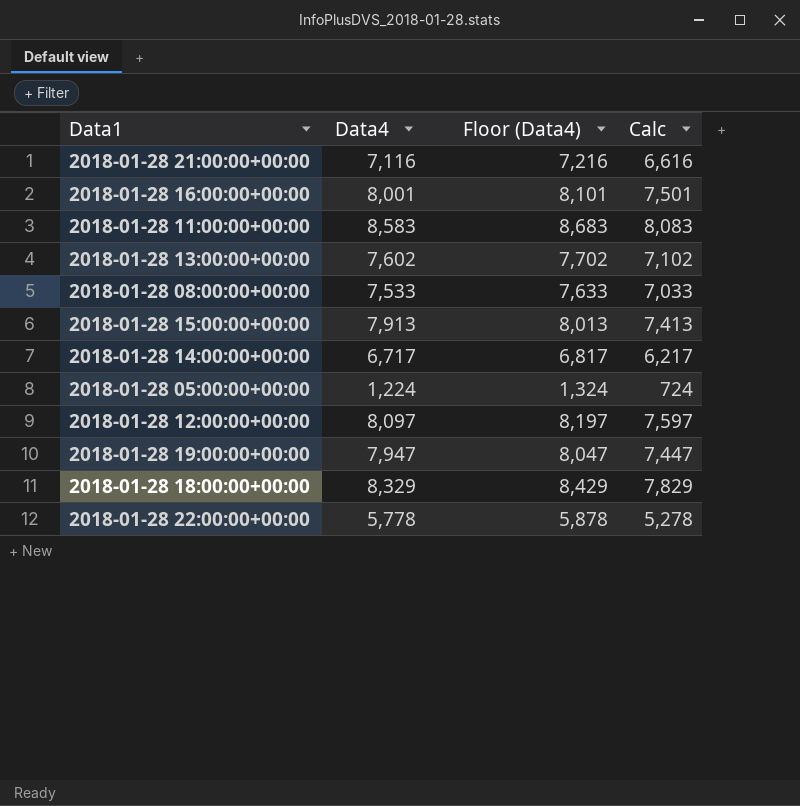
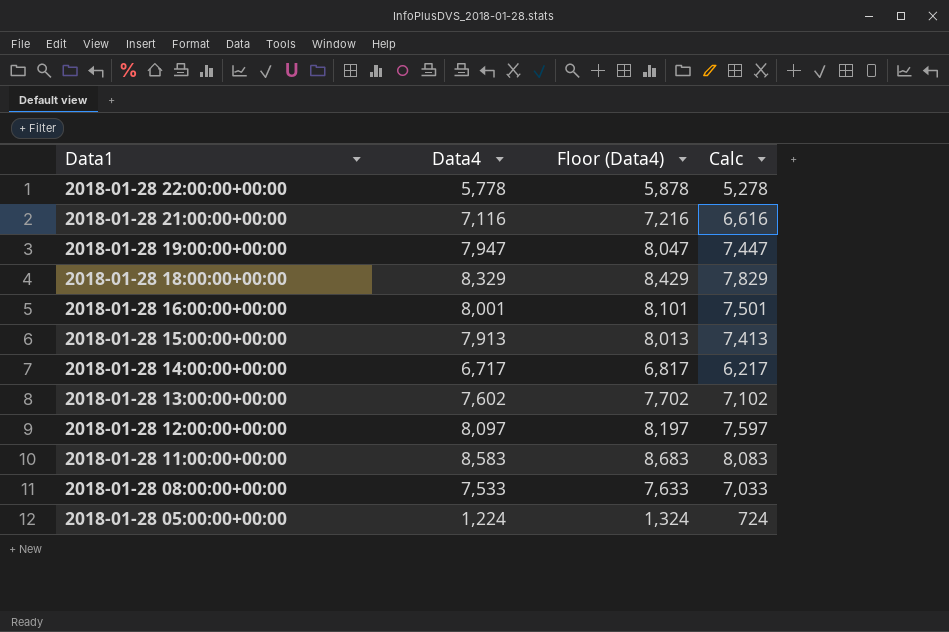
row order: none -> Data1 descending

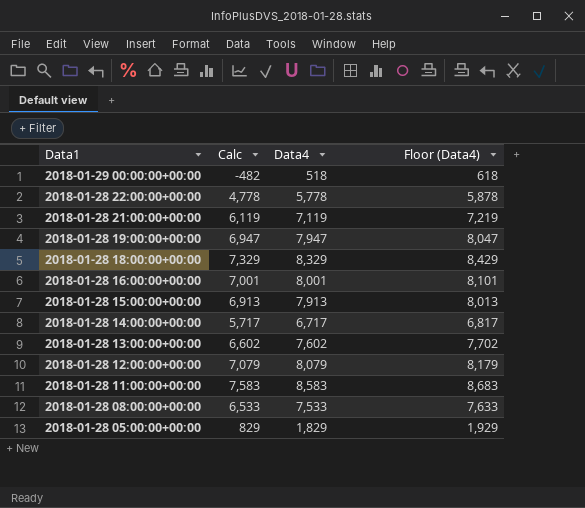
column Calc | formula: [Data4] - 500 -> [Data4] - 1000
column Calc | position: 4 -> 2
row 2018-01-29 00:00:00+00:00: none -> -482 | 518 | 618
2018-01-28 21:00:00+00:00 | Data4: 7,116 -> 7,119
2018-01-28 21:00:00+00:00 | Floor (Data4): 7,216 -> 7,219
2018-01-28 12:00:00+00:00 | Data4: 8,097 -> 8,079
2018-01-28 12:00:00+00:00 | Floor (Data4): 8,197 -> 8,179
2018-01-28 05:00:00+00:00 | Data4: 1,224 -> 1,829
2018-01-28 05:00:00+00:00 | Floor (Data4): 1,324 -> 1,929

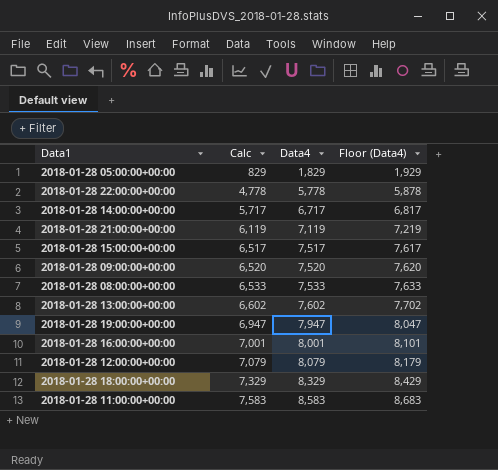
row order: Data1 descending -> Calc ascending
row 2018-01-29 00:00:00+00:00: -482 | 518 | 618 -> none
2018-01-28 15:00:00+00:00 | Calc: 6,913 -> 6,517
2018-01-28 15:00:00+00:00 | Data4: 7,913 -> 7,517
2018-01-28 15:00:00+00:00 | Floor (Data4): 8,013 -> 7,617
row 2018-01-28 09:00:00+00:00: none -> 6,520 | 7,520 | 7,620

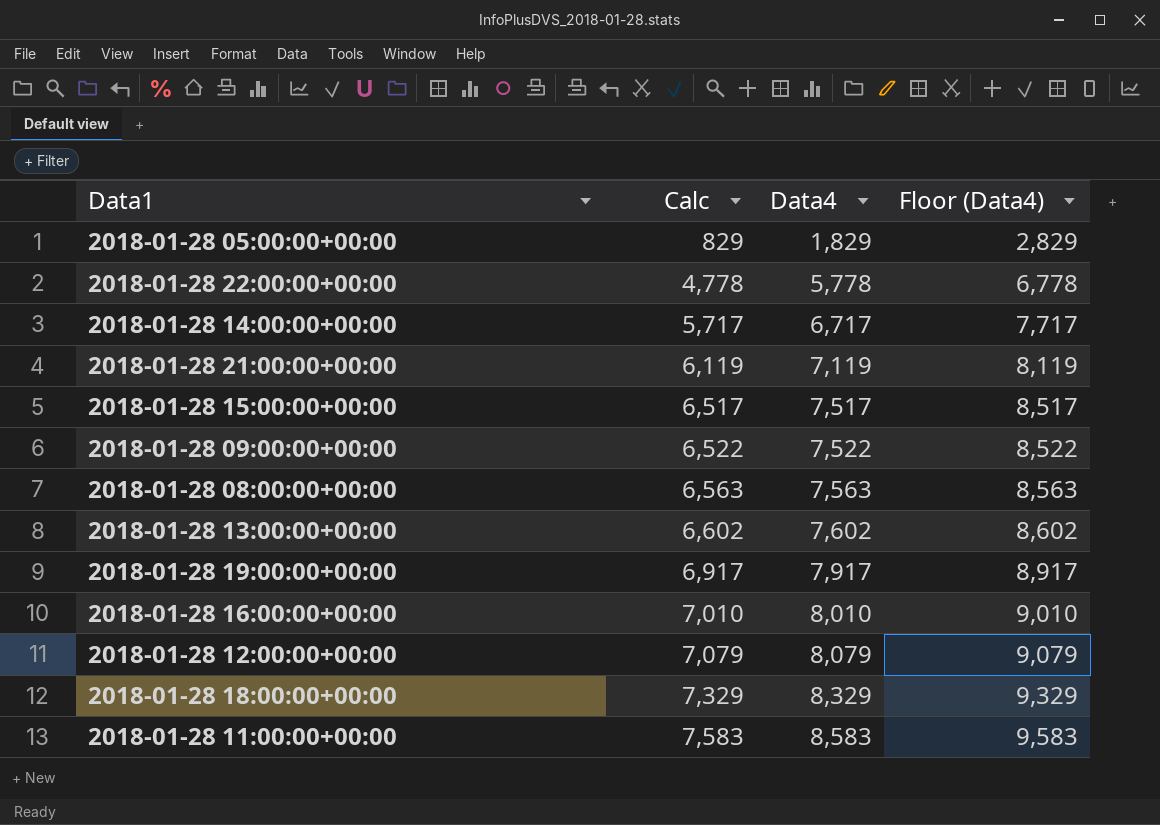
column Floor (Data4) | formula: [Data4] + 100 -> [Data4] + 1000
2018-01-28 09:00:00+00:00 | Calc: 6,520 -> 6,522
2018-01-28 09:00:00+00:00 | Data4: 7,520 -> 7,522
2018-01-28 08:00:00+00:00 | Calc: 6,533 -> 6,563
2018-01-28 08:00:00+00:00 | Data4: 7,533 -> 7,563
2018-01-28 19:00:00+00:00 | Calc: 6,947 -> 6,917
2018-01-28 19:00:00+00:00 | Data4: 7,947 -> 7,917
2018-01-28 16:00:00+00:00 | Calc: 7,001 -> 7,010
2018-01-28 16:00:00+00:00 | Data4: 8,001 -> 8,010

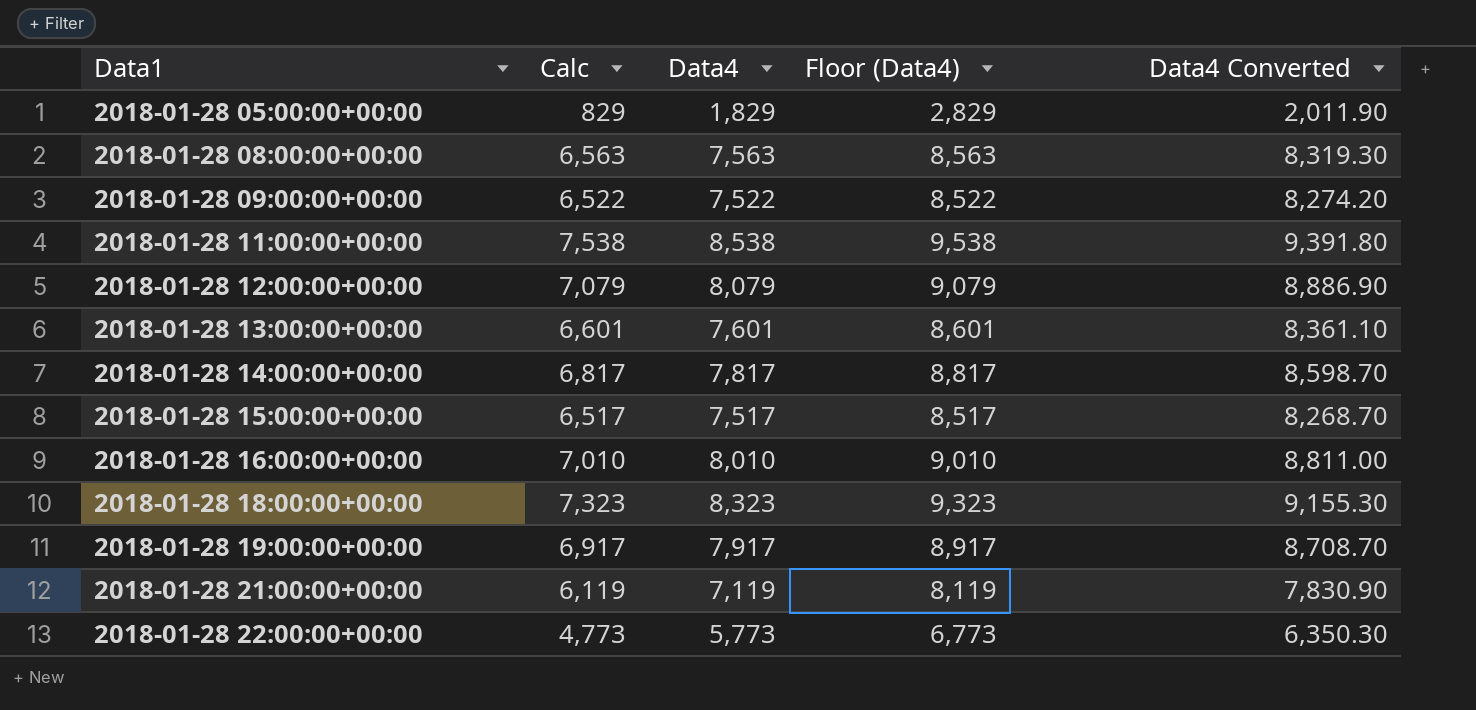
row order: Calc ascending -> Data1 ascending
column Data4 Converted | formula: none -> [Data4] * 1.1
2018-01-28 11:00:00+00:00 | Calc: 7,583 -> 7,538
2018-01-28 11:00:00+00:00 | Data4: 8,583 -> 8,538
2018-01-28 11:00:00+00:00 | Floor (Data4): 9,583 -> 9,538
2018-01-28 13:00:00+00:00 | Calc: 6,602 -> 6,601
2018-01-28 13:00:00+00:00 | Data4: 7,602 -> 7,601
2018-01-28 13:00:00+00:00 | Floor (Data4): 8,602 -> 8,601
2018-01-28 14:00:00+00:00 | Calc: 5,717 -> 6,817
2018-01-28 14:00:00+00:00 | Data4: 6,717 -> 7,817
2018-01-28 14:00:00+00:00 | Floor (Data4): 7,717 -> 8,817
2018-01-28 18:00:00+00:00 | Calc: 7,329 -> 7,323
2018-01-28 18:00:00+00:00 | Data4: 8,329 -> 8,323
2018-01-28 18:00:00+00:00 | Floor (Data4): 9,329 -> 9,323
2018-01-28 22:00:00+00:00 | Calc: 4,778 -> 4,773
2018-01-28 22:00:00+00:00 | Data4: 5,778 -> 5,773
2018-01-28 22:00:00+00:00 | Floor (Data4): 6,778 -> 6,773

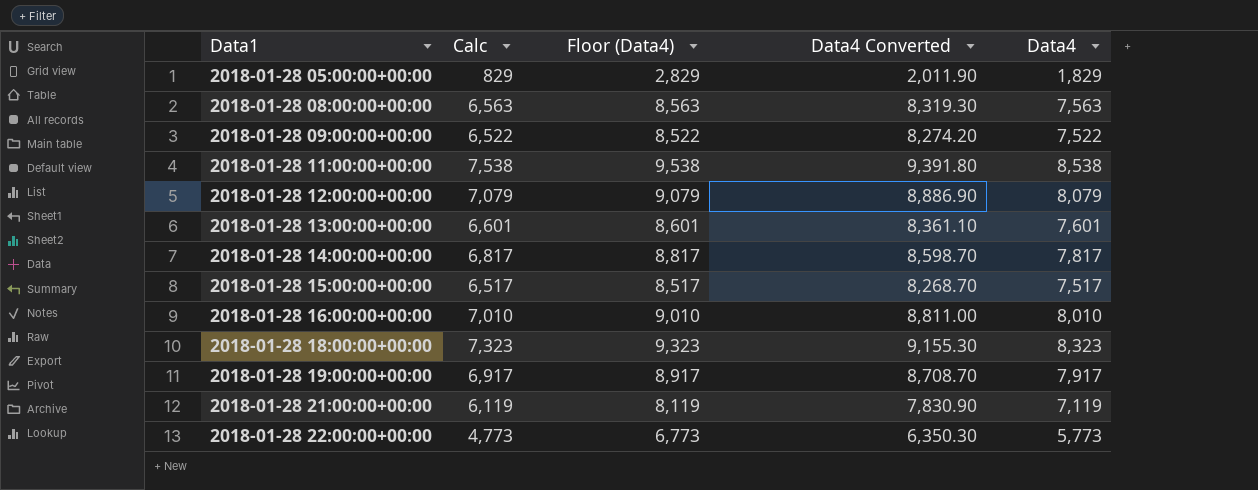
column Data4 | position: 3 -> 5

